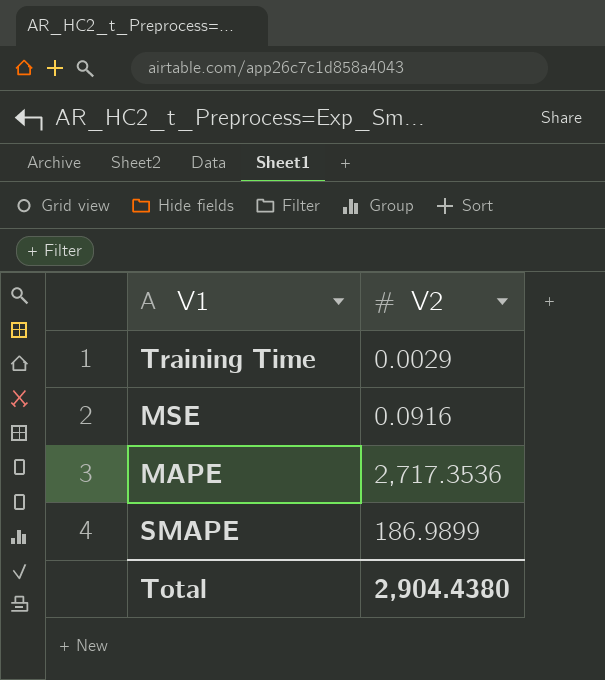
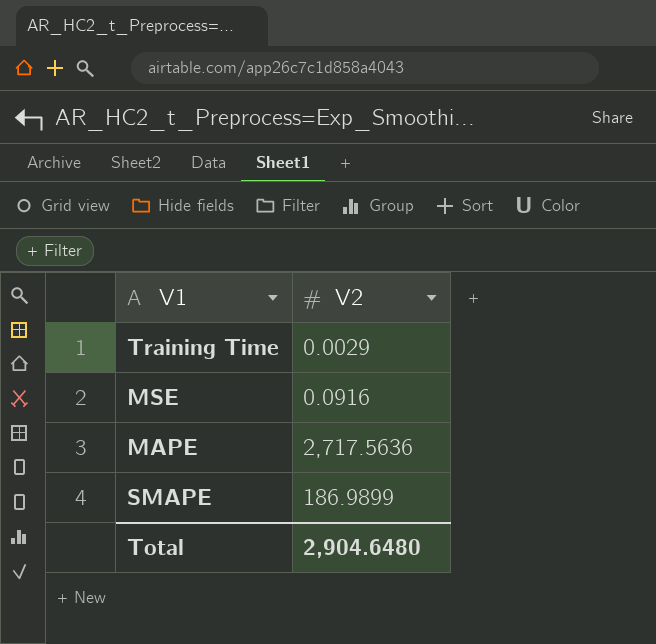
MAPE | V2: 2,717.3536 -> 2,717.5636
Total | V2: 2,904.4380 -> 2,904.6480

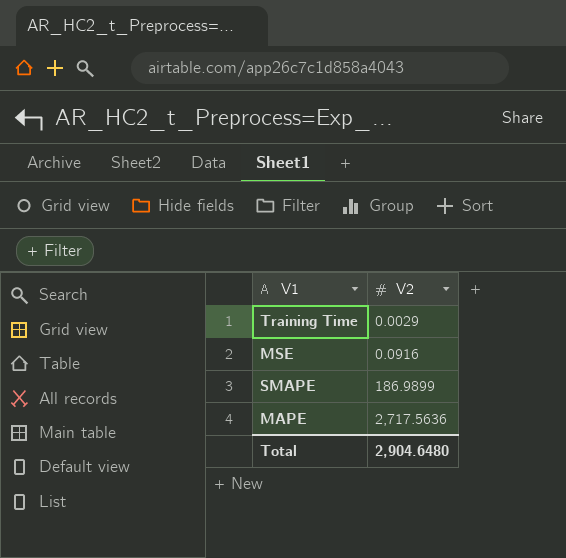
row order: none -> V2 ascending

